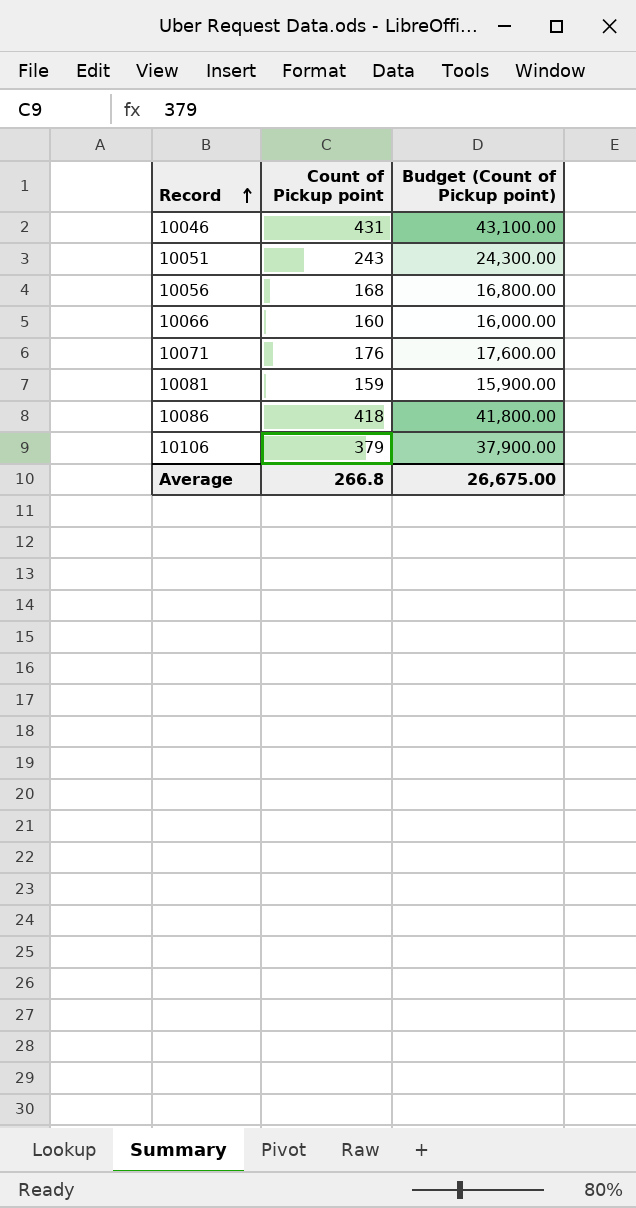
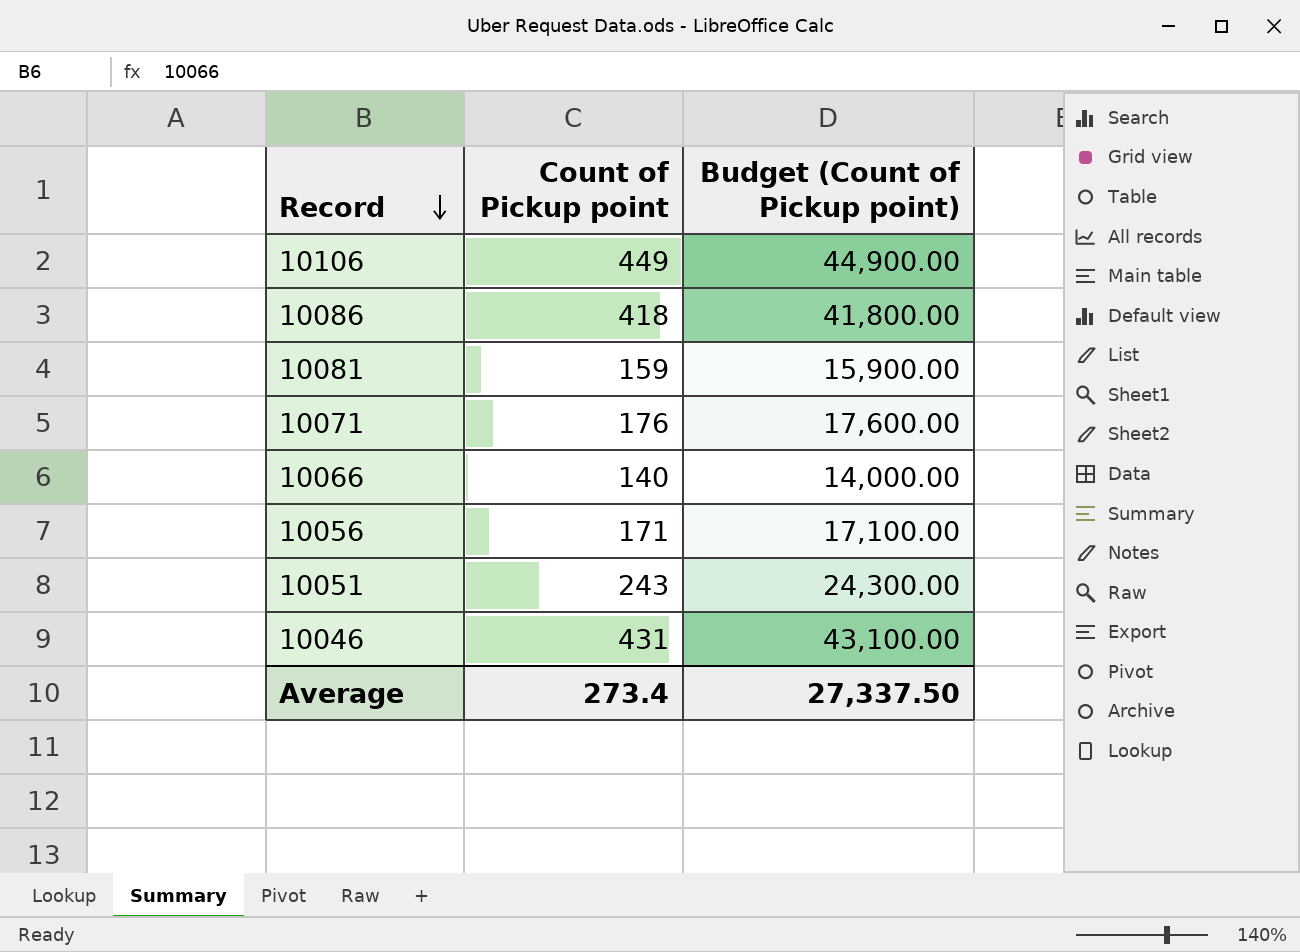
row order: Record ascending -> Record descending
10106 | Count of Pickup point: 379 -> 449
10106 | Budget (Count of Pickup point): 37,900.00 -> 44,900.00
10066 | Count of Pickup point: 160 -> 140
10066 | Budget (Count of Pickup point): 16,000.00 -> 14,000.00
10056 | Count of Pickup point: 168 -> 171
10056 | Budget (Count of Pickup point): 16,800.00 -> 17,100.00
Average | Count of Pickup point: 266.8 -> 273.4
Average | Budget (Count of Pickup point): 26,675.00 -> 27,337.50

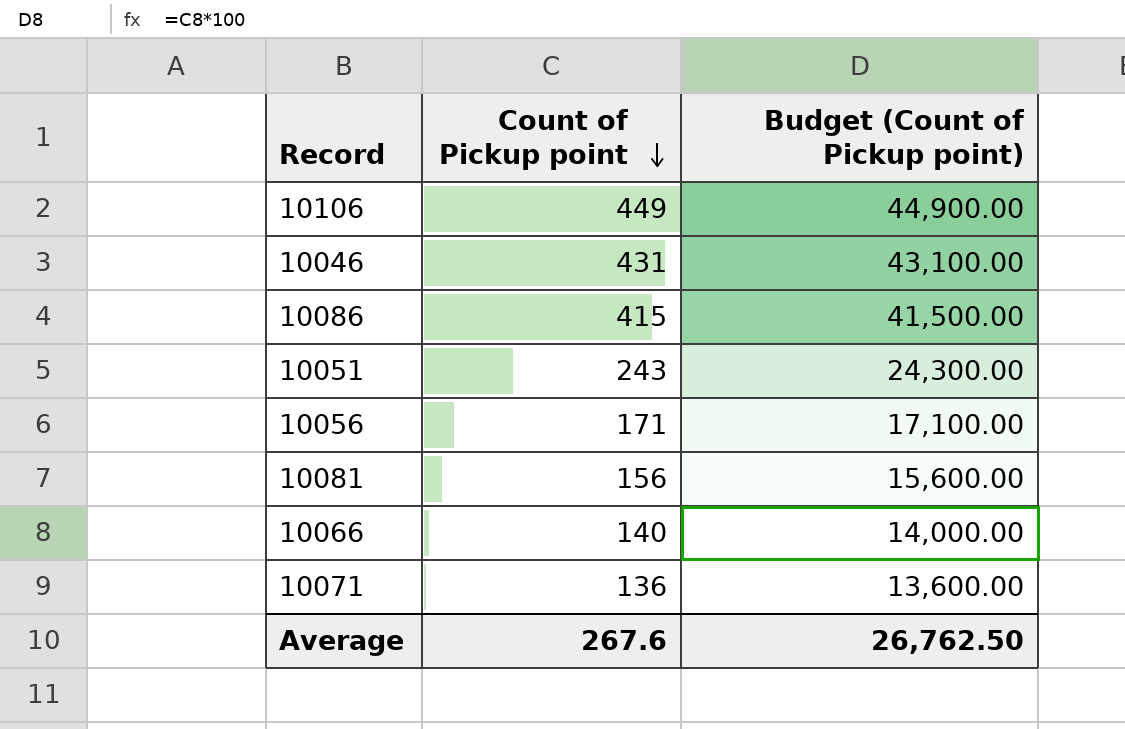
row order: Record descending -> Count of Pickup point descending
10086 | Count of Pickup point: 418 -> 415
10086 | Budget (Count of Pickup point): 41,800.00 -> 41,500.00
10081 | Count of Pickup point: 159 -> 156
10081 | Budget (Count of Pickup point): 15,900.00 -> 15,600.00
10071 | Count of Pickup point: 176 -> 136
10071 | Budget (Count of Pickup point): 17,600.00 -> 13,600.00
Average | Count of Pickup point: 273.4 -> 267.6
Average | Budget (Count of Pickup point): 27,337.50 -> 26,762.50

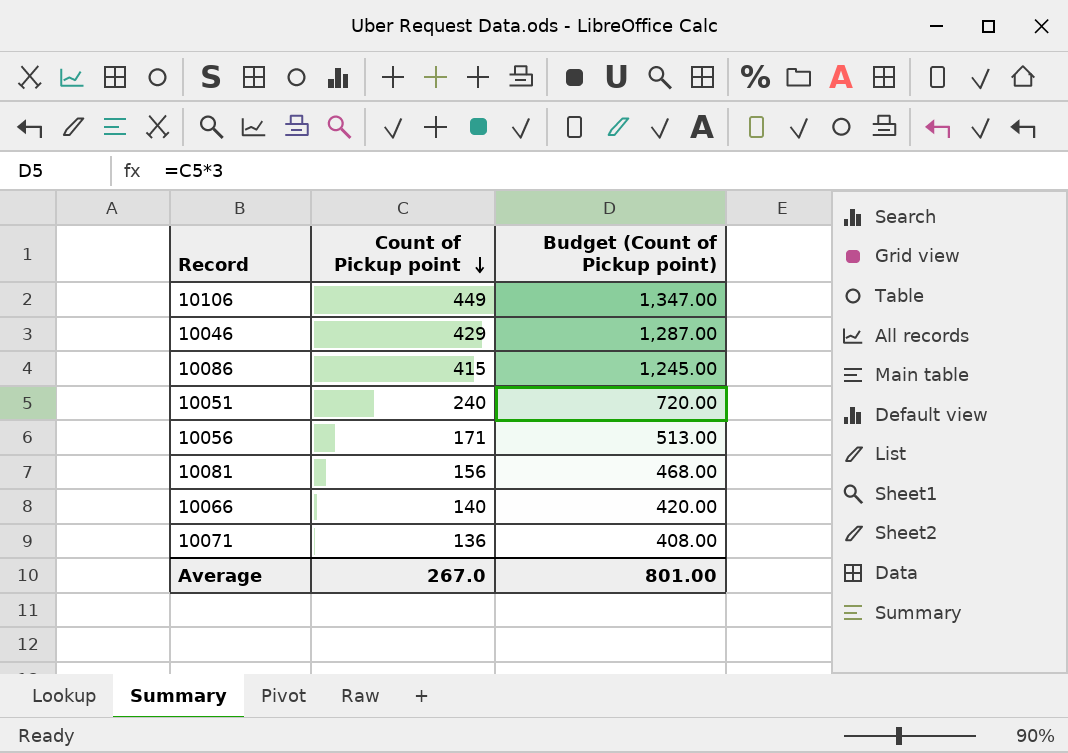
column Budget (Count of Pickup point) | formula: [Count of Pickup point] * 100 -> [Count of Pickup point] * 3
10046 | Count of Pickup point: 431 -> 429
10051 | Count of Pickup point: 243 -> 240
Average | Count of Pickup point: 267.6 -> 267.0
Average | Budget (Count of Pickup point): 26,762.50 -> 801.00

